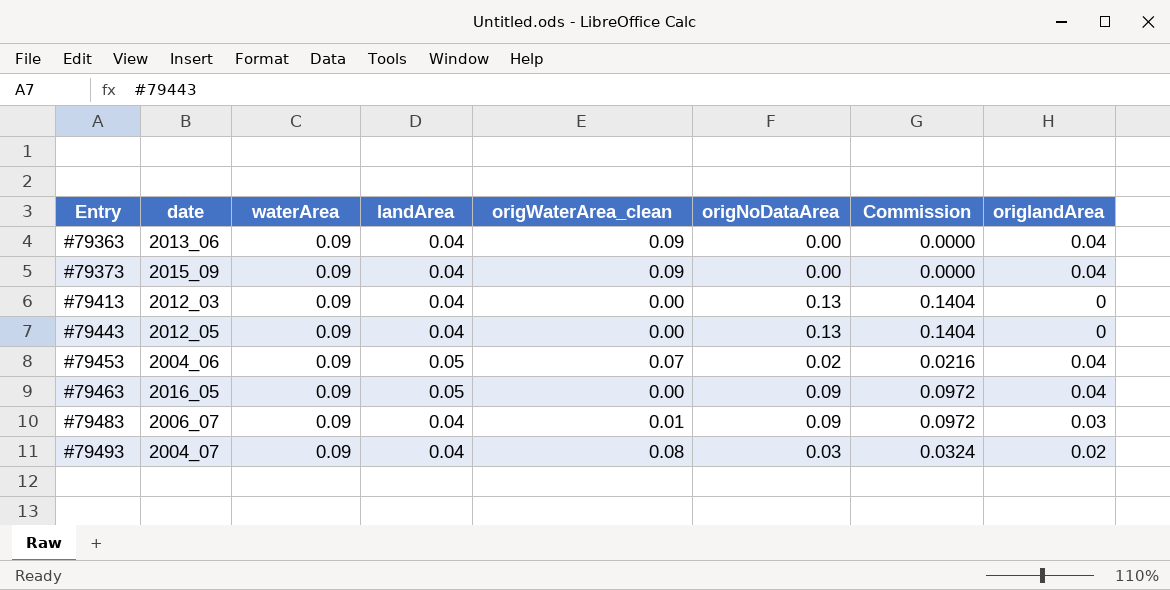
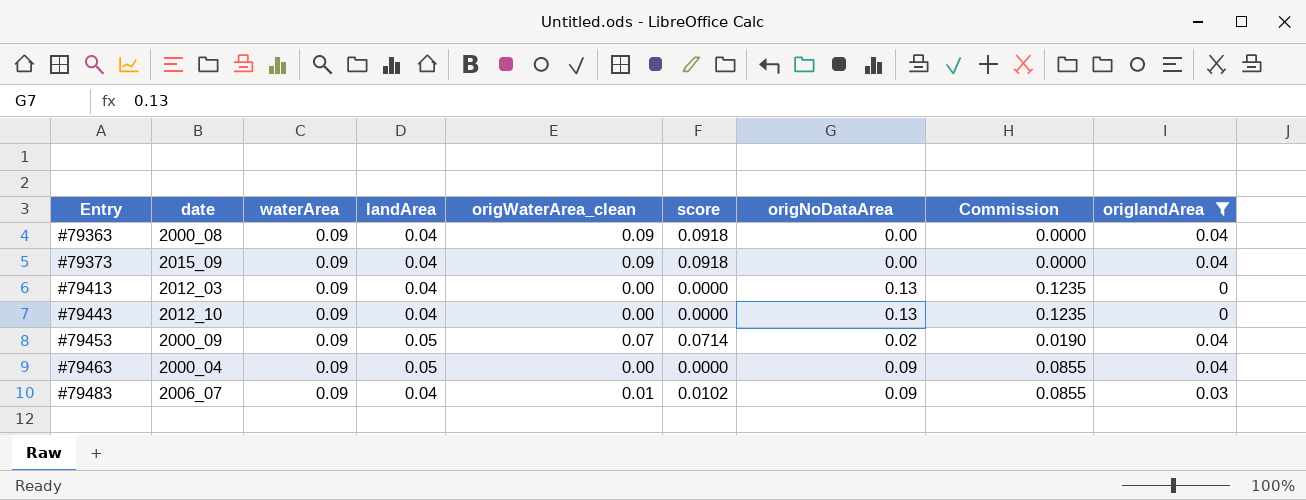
filter: none -> origlandArea != 0.02
column score | formula: none -> [origWaterArea_clean] * 1.02
column Commission | formula: [origNoDataArea] * 1.08 -> [origNoDataArea] * 0.95
#79363 | date: 2013_06 -> 2000_08
#79443 | date: 2012_05 -> 2012_10
#79453 | date: 2004_06 -> 2000_09
#79463 | date: 2016_05 -> 2000_04

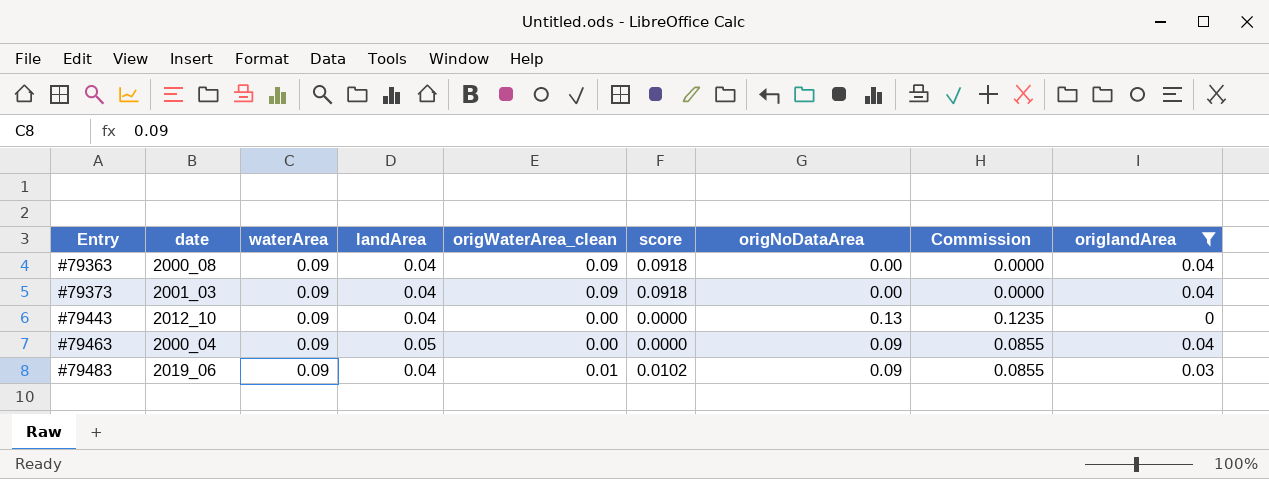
row #79413: 2012_03 | 0.09 | 0.04 | 0.00 | 0.0000 | 0.13 | 0.1235 | 0 -> none
row #79453: 2000_09 | 0.09 | 0.05 | 0.07 | 0.0714 | 0.02 | 0.0190 | 0.04 -> none
#79373 | date: 2015_09 -> 2001_03
#79483 | date: 2006_07 -> 2019_06

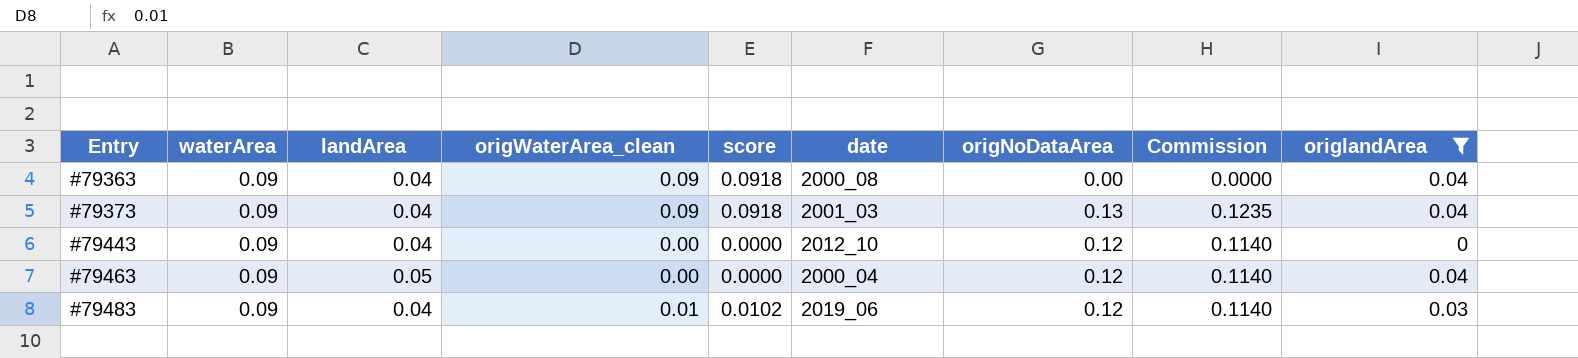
column date | position: 2 -> 6
#79373 | origNoDataArea: 0.00 -> 0.13
#79373 | Commission: 0.0000 -> 0.1235
#79443 | origNoDataArea: 0.13 -> 0.12
#79443 | Commission: 0.1235 -> 0.1140
#79463 | origNoDataArea: 0.09 -> 0.12
#79463 | Commission: 0.0855 -> 0.1140
#79483 | origNoDataArea: 0.09 -> 0.12
#79483 | Commission: 0.0855 -> 0.1140

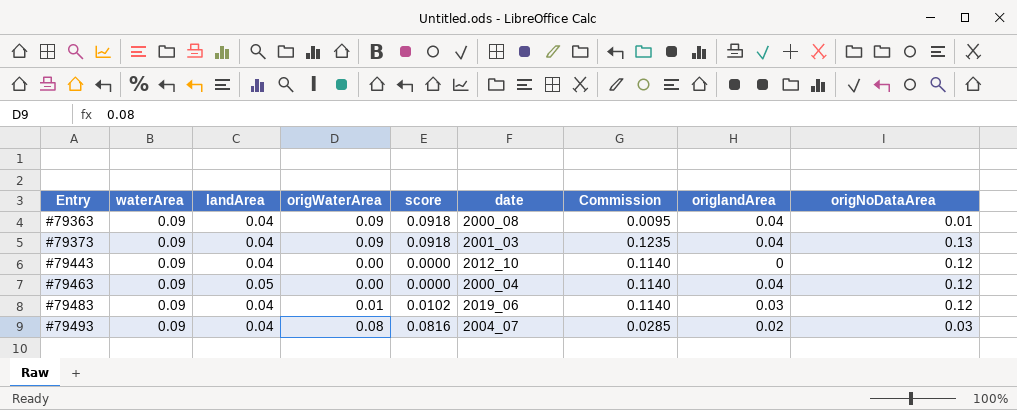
filter: origlandArea != 0.02 -> none
column name: origWaterArea_clean -> origWaterArea
column origNoDataArea | position: 7 -> 9
#79363 | Commission: 0.0000 -> 0.0095
#79363 | origNoDataArea: 0.00 -> 0.01

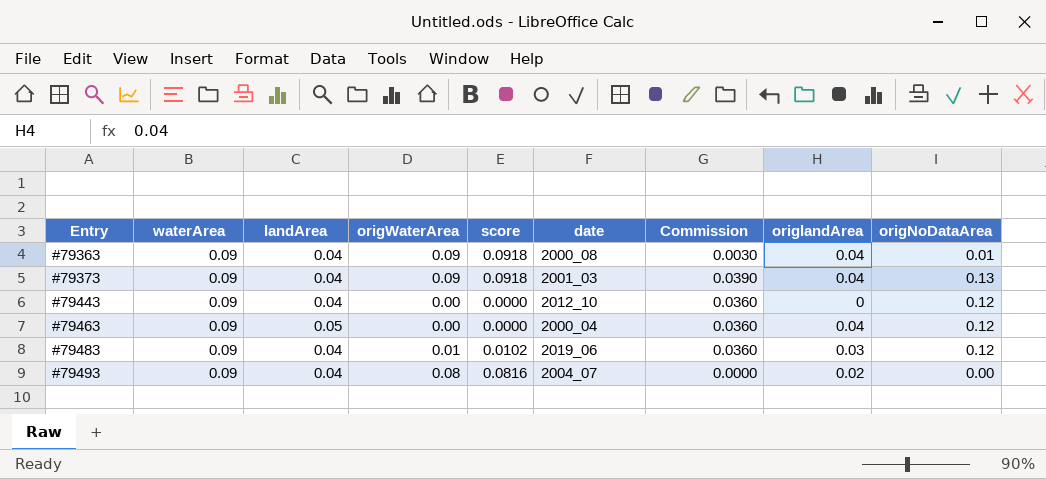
column Commission | formula: [origNoDataArea] * 0.95 -> [origNoDataArea] * 0.3
#79493 | origNoDataArea: 0.03 -> 0.00

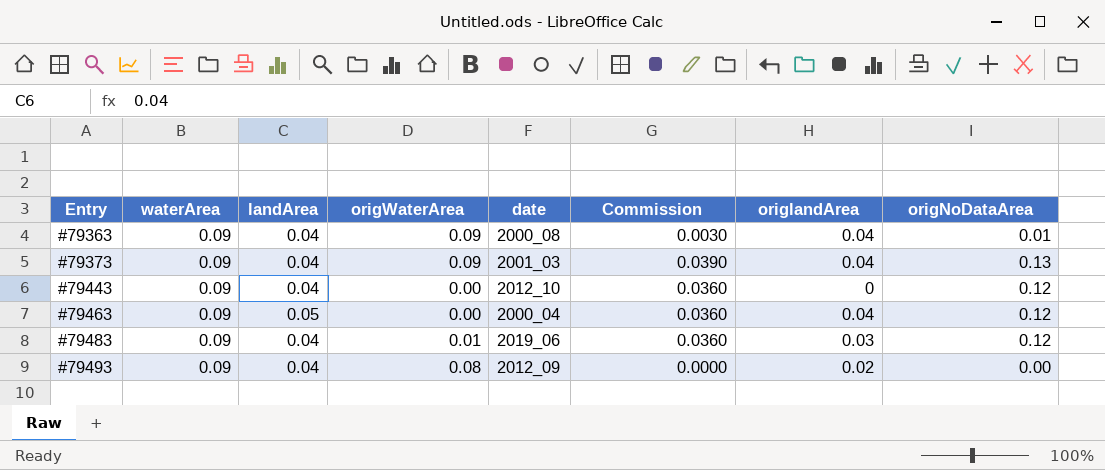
column score | formula: [origWaterArea] * 1.02 -> none
#79493 | date: 2004_07 -> 2012_09

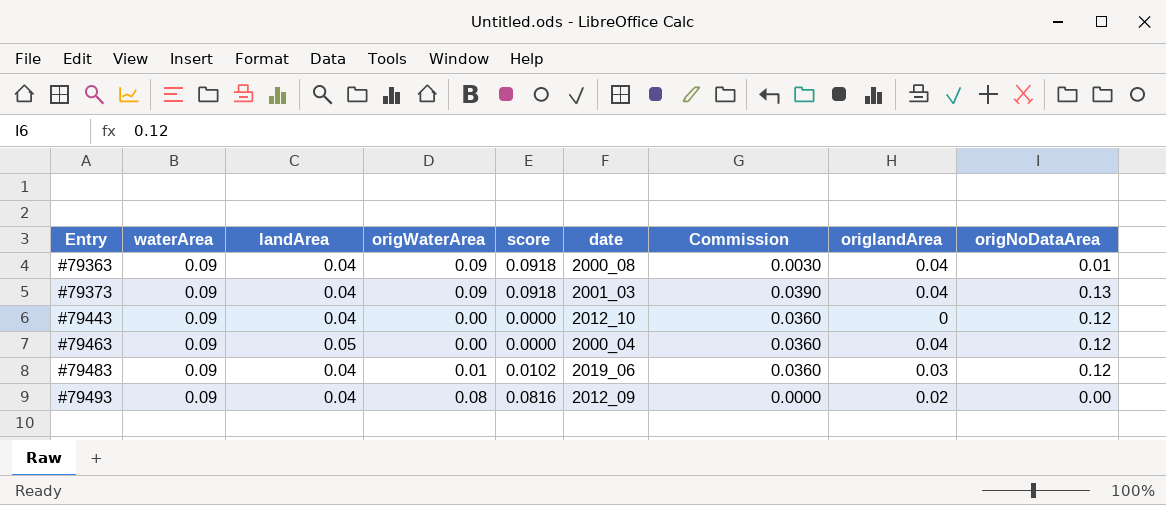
column score | formula: none -> [origWaterArea] * 1.02

